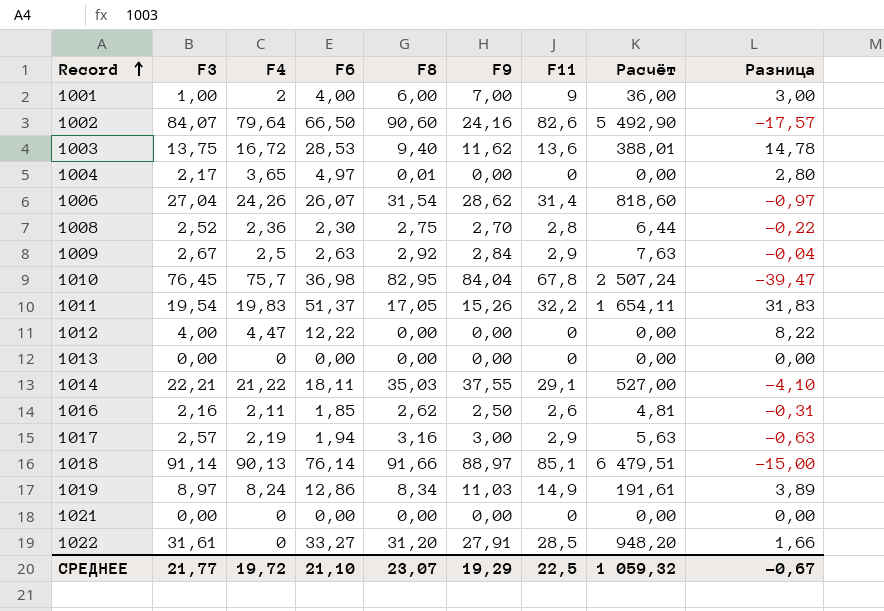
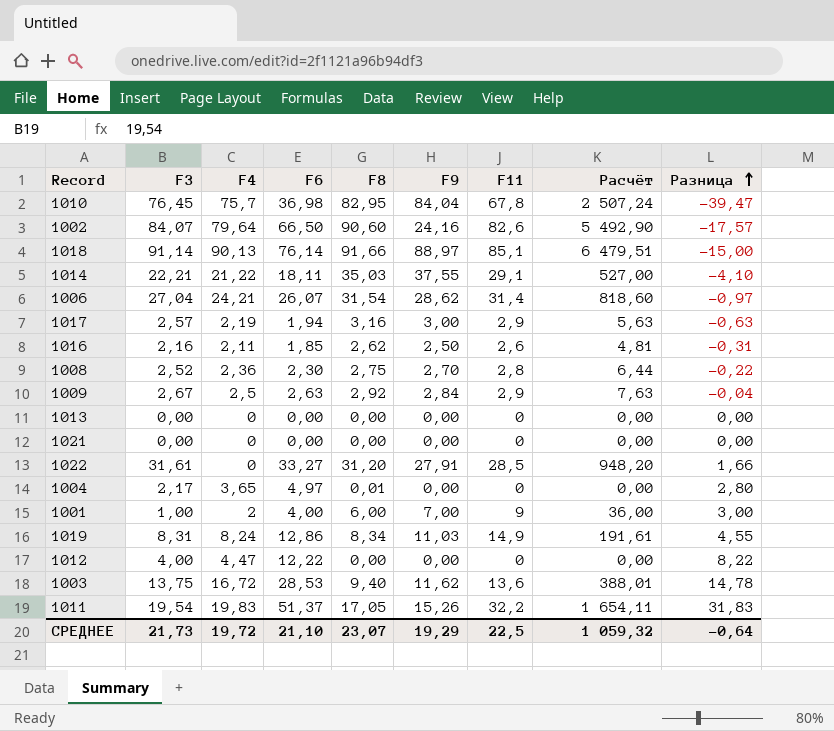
row order: Record ascending -> Разница ascending
1006 | F4: 24,26 -> 24,21
1019 | F3: 8,97 -> 8,31
1019 | Разница: 3,89 -> 4,55
СРЕДНЕЕ | F3: 21,77 -> 21,73
СРЕДНЕЕ | Разница: -0,67 -> -0,64

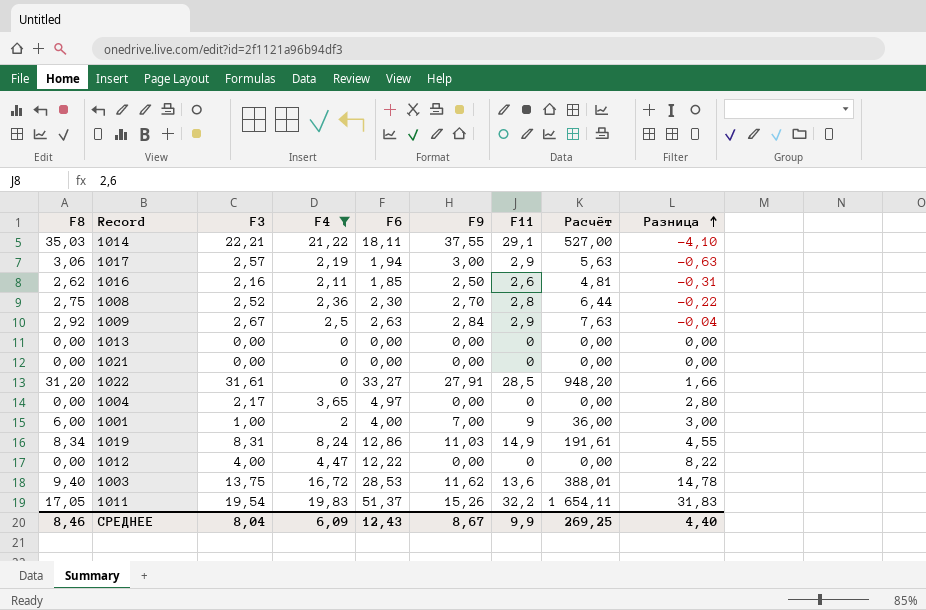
filter: none -> F4 <= 21,22
column F8 | position: 5 -> 1
1017 | F8: 3,16 -> 3,06
1004 | F8: 0,01 -> 0,00
СРЕДНЕЕ | F8: 23,07 -> 8,46
СРЕДНЕЕ | F3: 21,73 -> 8,04
СРЕДНЕЕ | F4: 19,72 -> 6,09
СРЕДНЕЕ | F6: 21,10 -> 12,43
СРЕДНЕЕ | F9: 19,29 -> 8,67
СРЕДНЕЕ | F11: 22,5 -> 9,9
СРЕДНЕЕ | Расчёт: 1 059,32 -> 269,25
СРЕДНЕЕ | Разница: -0,64 -> 4,40

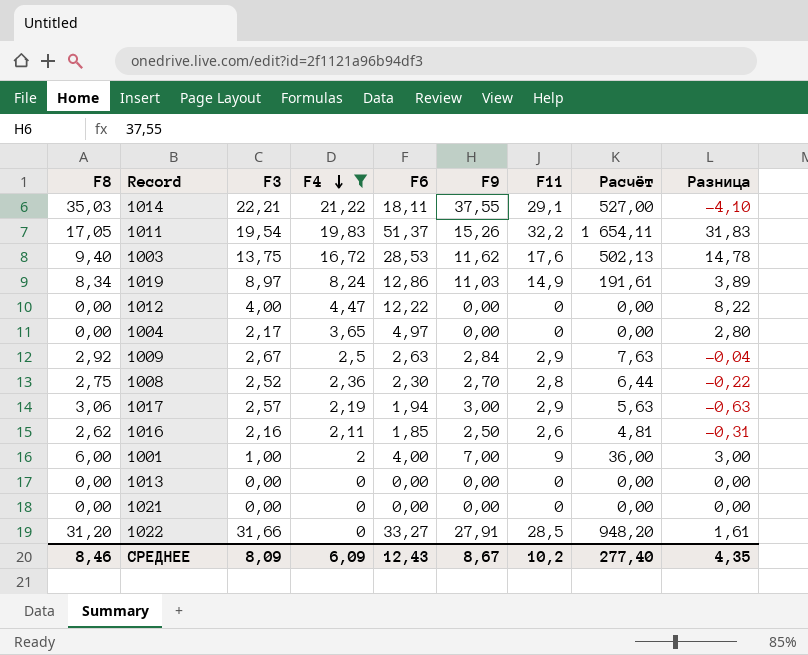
row order: Разница ascending -> F4 descending
1003 | F11: 13,6 -> 17,6
1003 | Расчёт: 388,01 -> 502,13
1019 | F3: 8,31 -> 8,97
1019 | Разница: 4,55 -> 3,89
1022 | F3: 31,61 -> 31,66
1022 | Разница: 1,66 -> 1,61
СРЕДНЕЕ | F3: 8,04 -> 8,09
СРЕДНЕЕ | F11: 9,9 -> 10,2
СРЕДНЕЕ | Расчёт: 269,25 -> 277,40
СРЕДНЕЕ | Разница: 4,40 -> 4,35

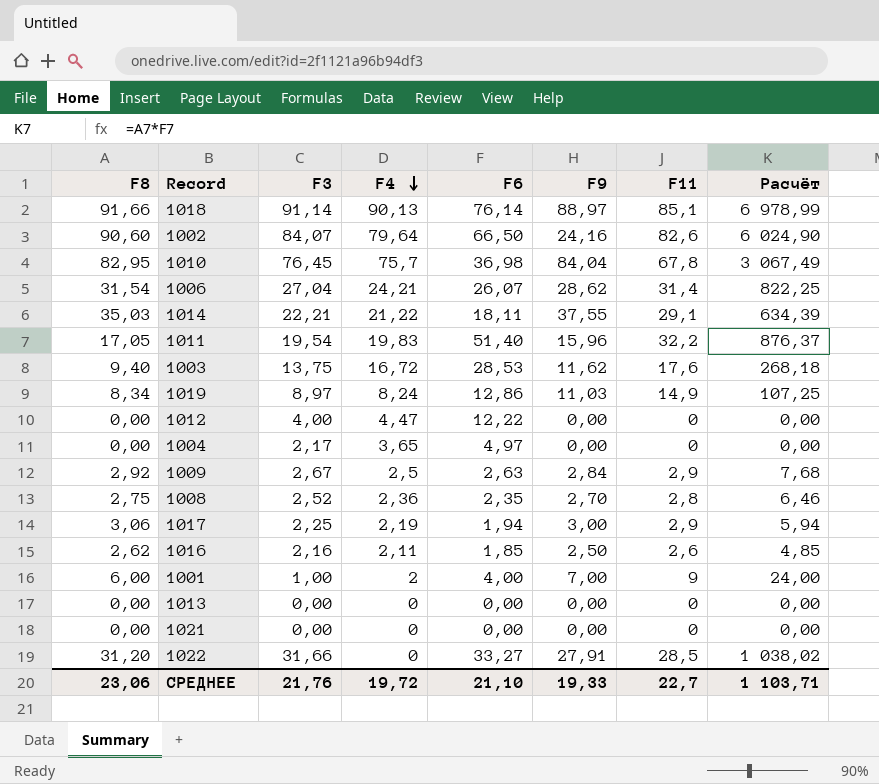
filter: F4 <= 21,22 -> none
column Разница | formula: [F6] - [F3] -> none
column Расчёт | formula: [F6] * [F11] -> [F8] * [F6]
1011 | F6: 51,37 -> 51,40
1011 | F9: 15,26 -> 15,96
1008 | F6: 2,30 -> 2,35
1017 | F3: 2,57 -> 2,25
СРЕДНЕЕ | F8: 8,46 -> 23,06
СРЕДНЕЕ | F3: 8,09 -> 21,76
СРЕДНЕЕ | F4: 6,09 -> 19,72
СРЕДНЕЕ | F6: 12,43 -> 21,10
СРЕДНЕЕ | F9: 8,67 -> 19,33
СРЕДНЕЕ | F11: 10,2 -> 22,7
СРЕДНЕЕ | Расчёт: 277,40 -> 1 103,71

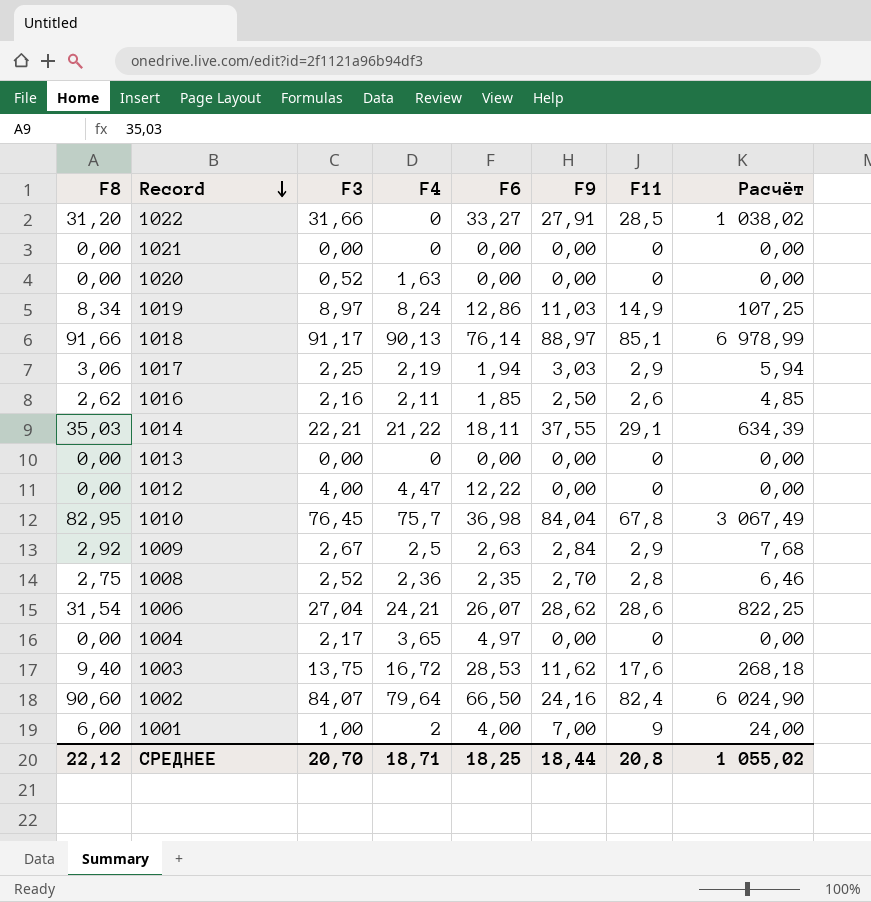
row order: F4 descending -> Record descending
row 1011: 17,05 | 19,54 | 19,83 | 51,40 | 15,96 | 32,2 | 876,37 -> none
row 1020: none -> 0,00 | 0,52 | 1,63 | 0,00 | 0,00 | 0 | 0,00
1018 | F3: 91,14 -> 91,17
1017 | F9: 3,00 -> 3,03
1006 | F11: 31,4 -> 28,6
1002 | F11: 82,6 -> 82,4
СРЕДНЕЕ | F8: 23,06 -> 22,12
СРЕДНЕЕ | F3: 21,76 -> 20,70
СРЕДНЕЕ | F4: 19,72 -> 18,71
СРЕДНЕЕ | F6: 21,10 -> 18,25
СРЕДНЕЕ | F9: 19,33 -> 18,44
СРЕДНЕЕ | F11: 22,7 -> 20,8
СРЕДНЕЕ | Расчёт: 1 103,71 -> 1 055,02

